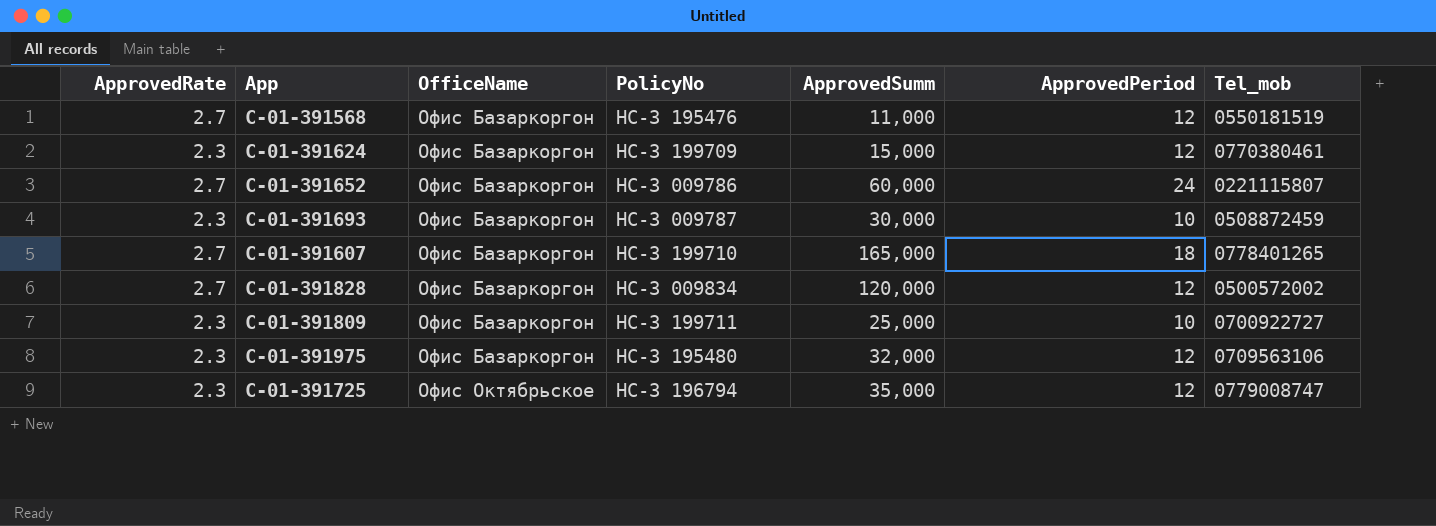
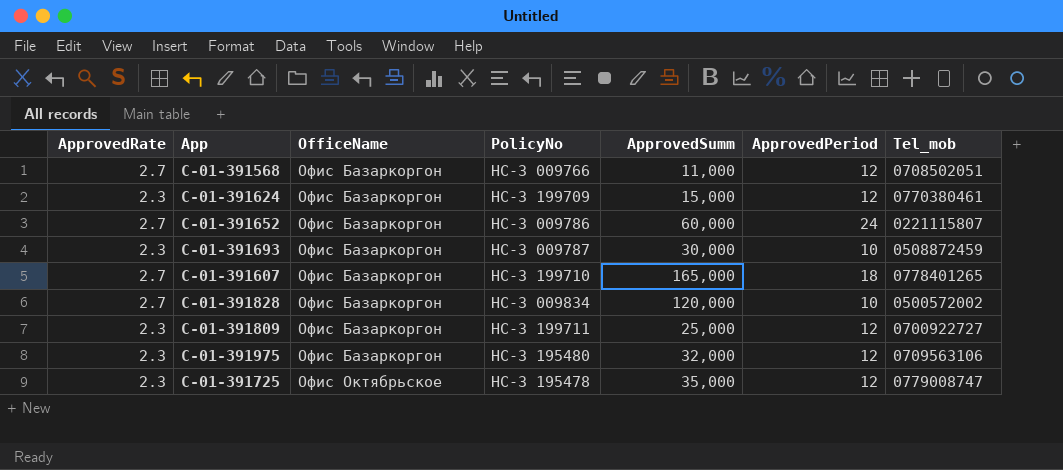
C-01-391568 | PolicyNo: НС-З 195476 -> НС-З 009766
C-01-391568 | Tel_mob: 0550181519 -> 0708502051
C-01-391828 | ApprovedPeriod: 12 -> 10
C-01-391809 | ApprovedPeriod: 10 -> 12
C-01-391725 | PolicyNo: НС-З 196794 -> НС-З 195478

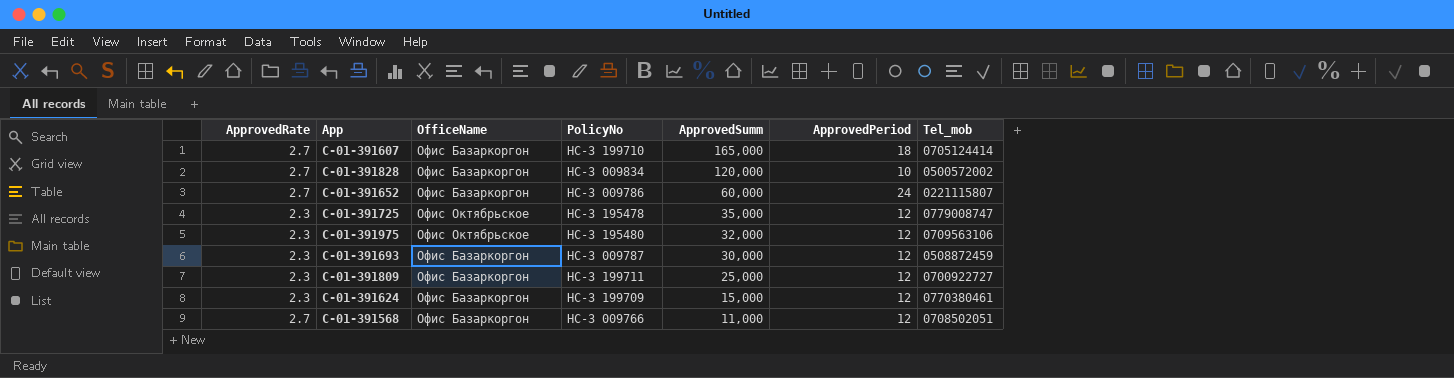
row order: OfficeName ascending -> ApprovedSumm descending
C-01-391607 | Tel_mob: 0778401265 -> 0705124414
C-01-391975 | OfficeName: Офис Базаркоргон -> Офис Октябрьское
C-01-391693 | ApprovedPeriod: 10 -> 12

